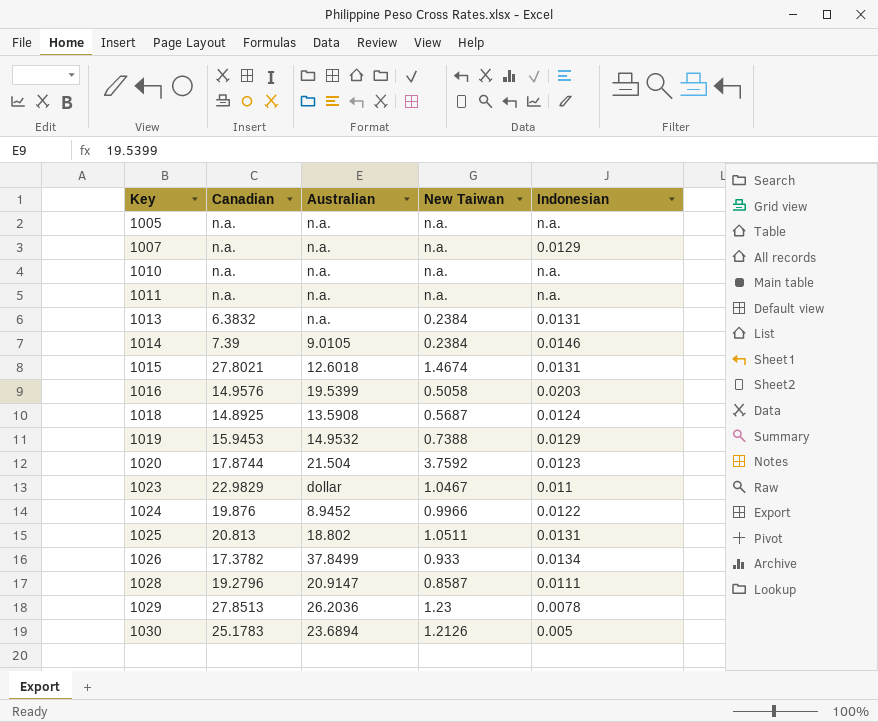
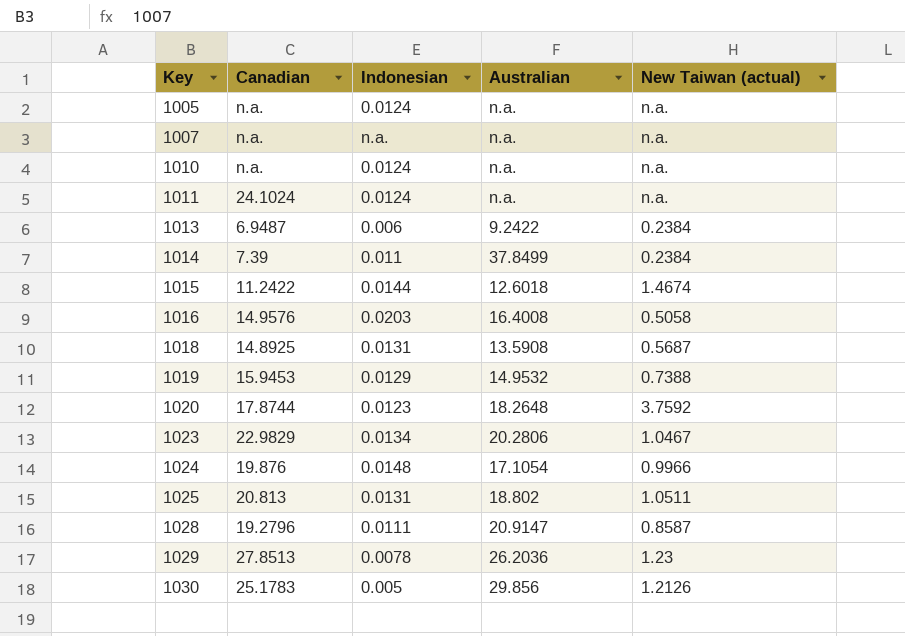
column Indonesian | position: 5 -> 3
column name: New Taiwan -> New Taiwan (actual)
row 1026: 17.3782 | 37.8499 | 0.933 | 0.0134 -> none
1005 | Indonesian: n.a. -> 0.0124
1007 | Indonesian: 0.0129 -> n.a.
1010 | Indonesian: n.a. -> 0.0124
1011 | Canadian: n.a. -> 24.1024
1011 | Indonesian: n.a. -> 0.0124
1013 | Canadian: 6.3832 -> 6.9487
1013 | Indonesian: 0.0131 -> 0.006
1013 | Australian: n.a. -> 9.2422
1014 | Indonesian: 0.0146 -> 0.011
1014 | Australian: 9.0105 -> 37.8499
1015 | Canadian: 27.8021 -> 11.2422
1015 | Indonesian: 0.0131 -> 0.0144
1016 | Australian: 19.5399 -> 16.4008
1018 | Indonesian: 0.0124 -> 0.0131
1020 | Australian: 21.504 -> 18.2648
1023 | Indonesian: 0.011 -> 0.0134
1023 | Australian: dollar -> 20.2806
1024 | Indonesian: 0.0122 -> 0.0148
1024 | Australian: 8.9452 -> 17.1054
1030 | Australian: 23.6894 -> 29.856

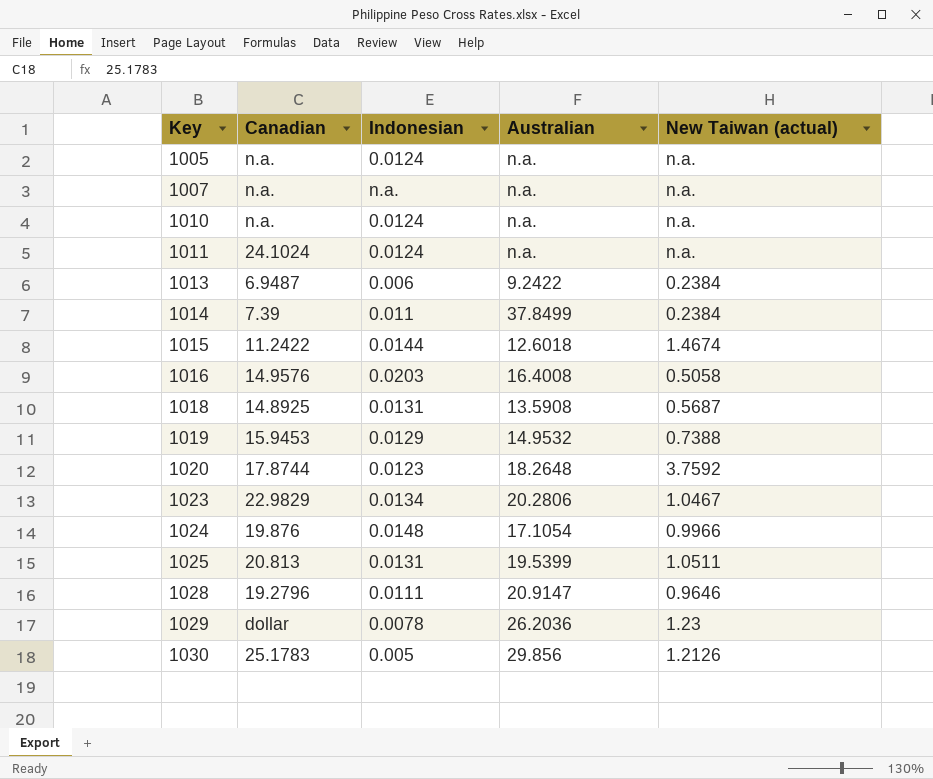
1025 | Australian: 18.802 -> 19.5399
1028 | New Taiwan (actual): 0.8587 -> 0.9646
1029 | Canadian: 27.8513 -> dollar

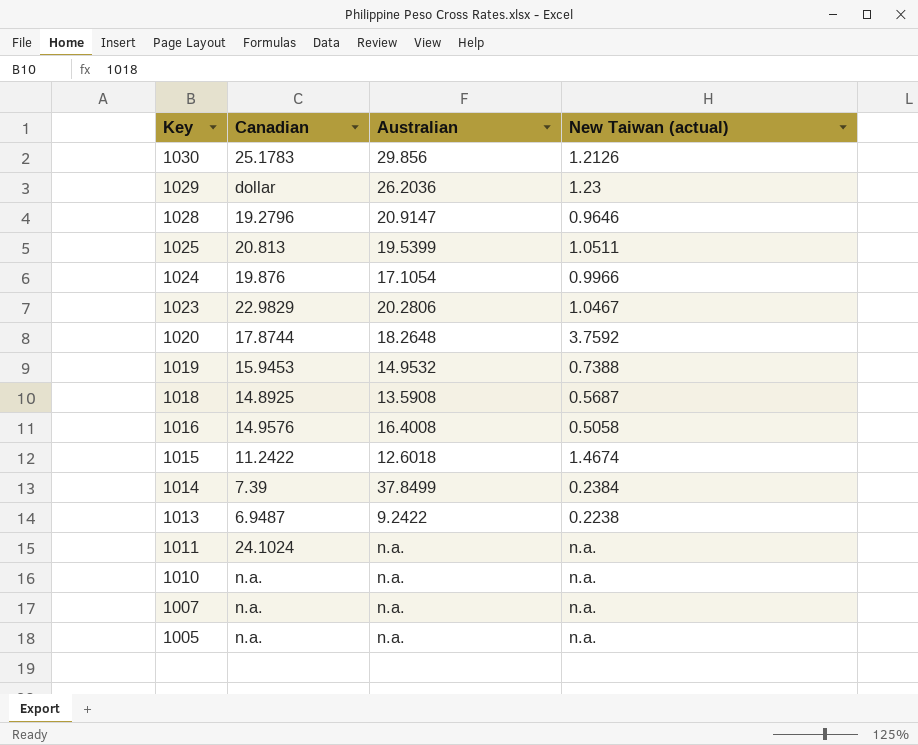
row order: Key ascending -> Key descending
column Indonesian | position: 3 -> none
1013 | New Taiwan (actual): 0.2384 -> 0.2238

